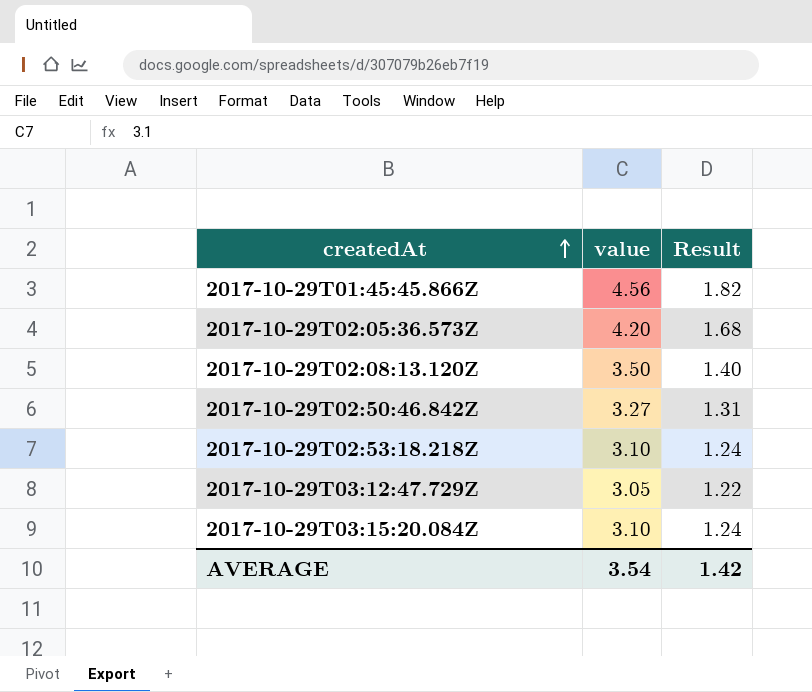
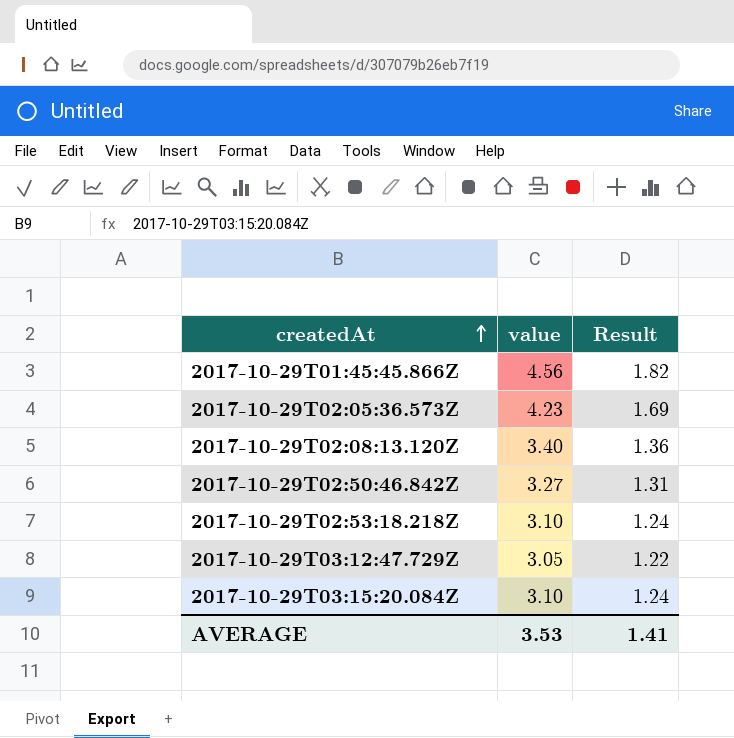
2017-10-29T02:05:36.573Z | value: 4.20 -> 4.23
2017-10-29T02:05:36.573Z | Result: 1.68 -> 1.69
2017-10-29T02:08:13.120Z | value: 3.50 -> 3.40
2017-10-29T02:08:13.120Z | Result: 1.40 -> 1.36
AVERAGE | value: 3.54 -> 3.53
AVERAGE | Result: 1.42 -> 1.41

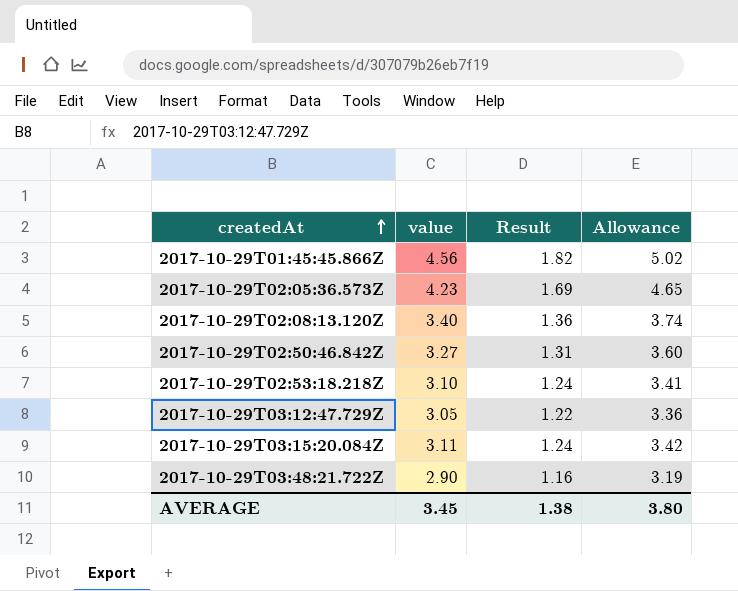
column Allowance | formula: none -> [value] * 1.1
2017-10-29T03:15:20.084Z | value: 3.10 -> 3.11
row 2017-10-29T03:48:21.722Z: none -> 2.90 | 1.16 | 3.19
AVERAGE | value: 3.53 -> 3.45
AVERAGE | Result: 1.41 -> 1.38

